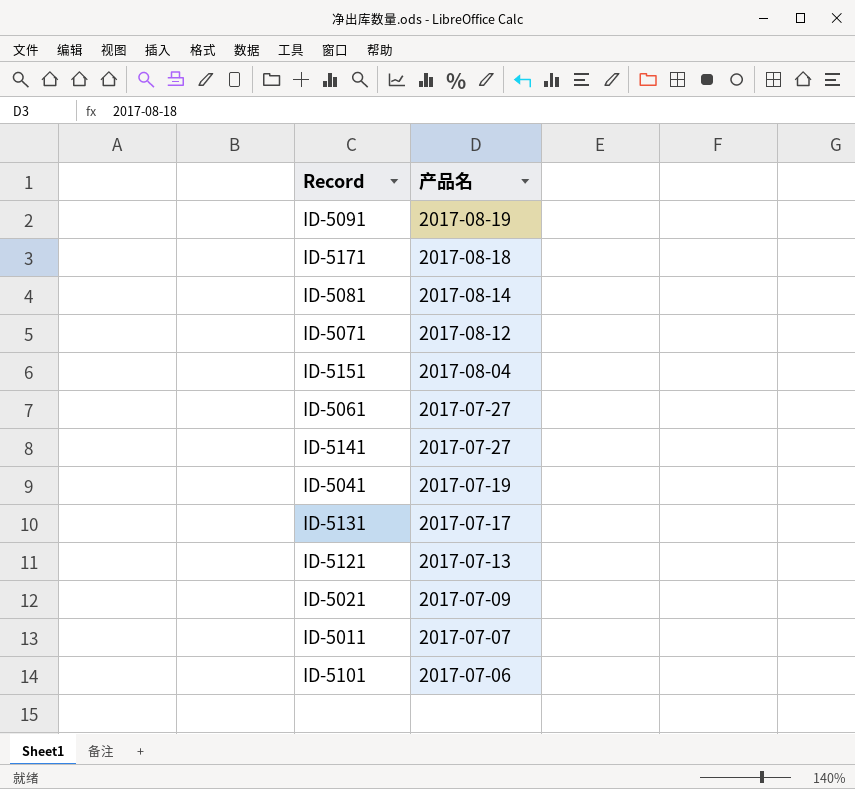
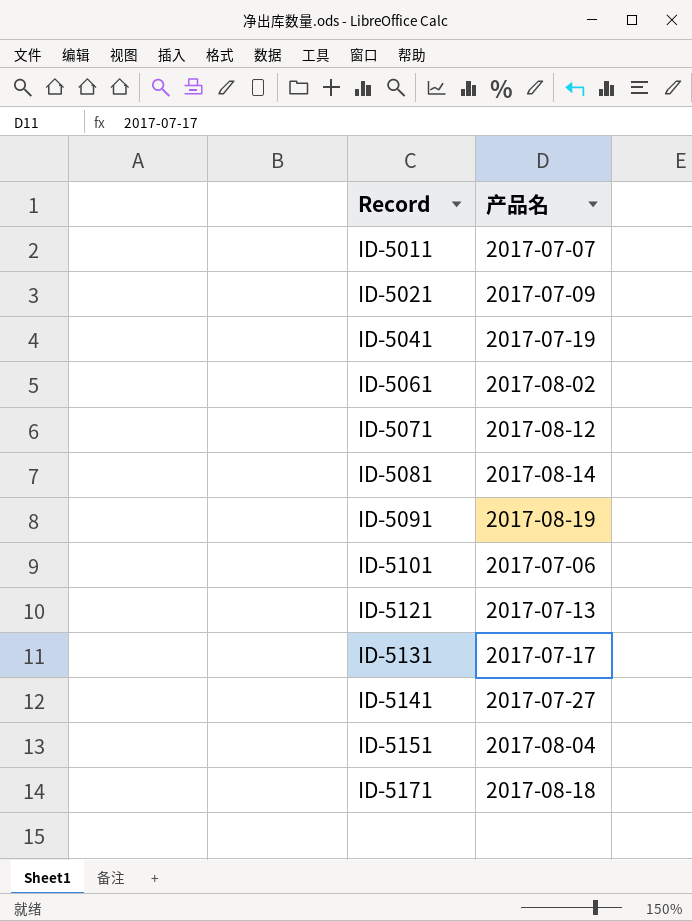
row order: 产品名 descending -> Record ascending
ID-5061 | 产品名: 2017-07-27 -> 2017-08-02

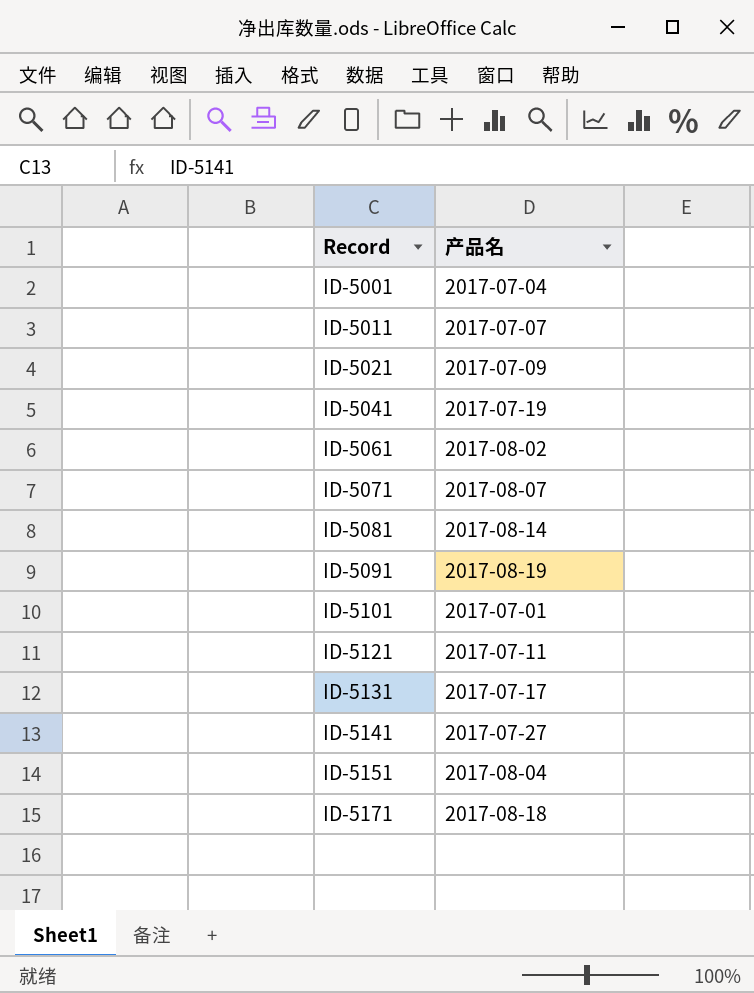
row ID-5001: none -> 2017-07-04
ID-5071 | 产品名: 2017-08-12 -> 2017-08-07
ID-5101 | 产品名: 2017-07-06 -> 2017-07-01
ID-5121 | 产品名: 2017-07-13 -> 2017-07-11

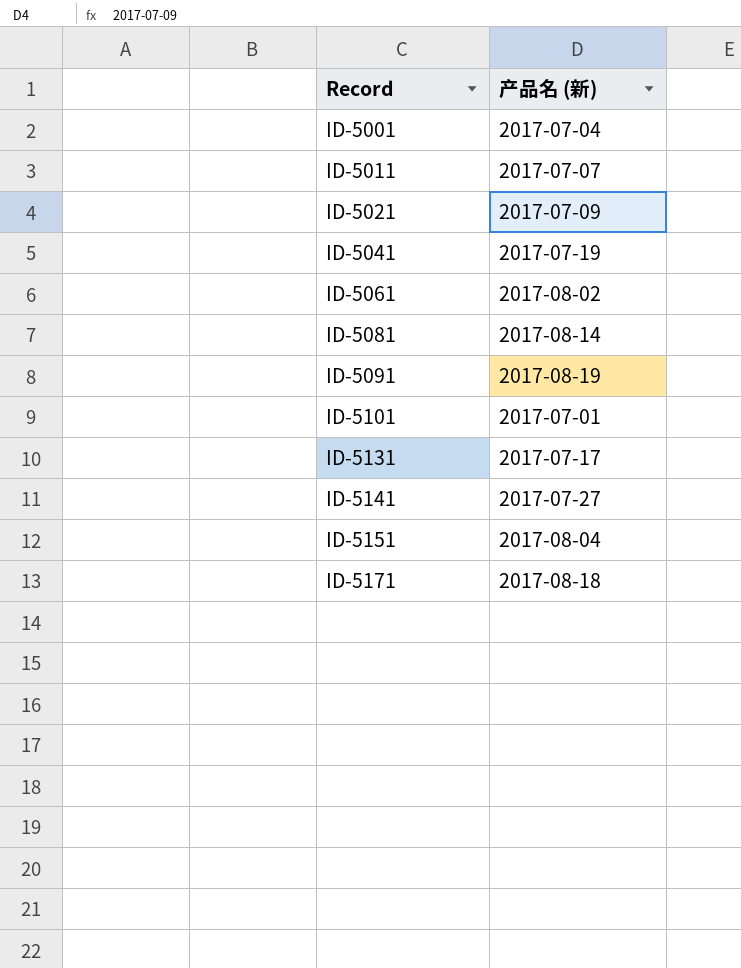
column name: 产品名 -> 产品名 (新)
row ID-5071: 2017-08-07 -> none
row ID-5121: 2017-07-11 -> none

